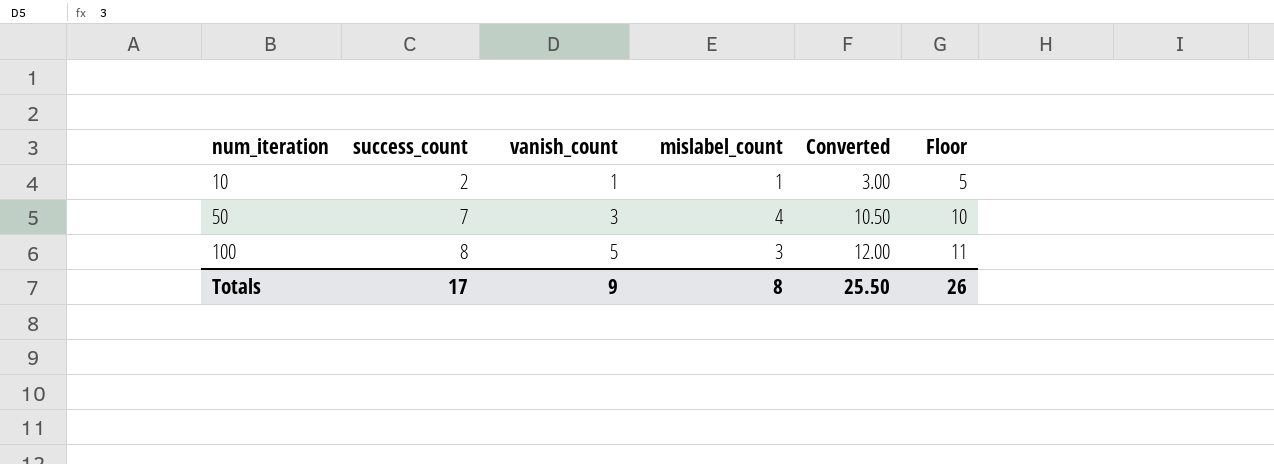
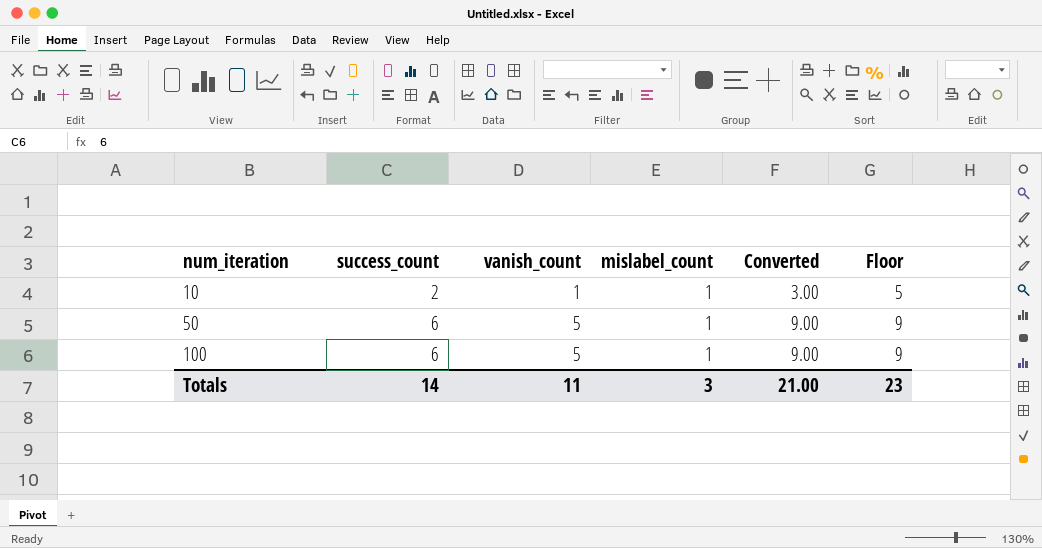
50 | success_count: 7 -> 6
50 | vanish_count: 3 -> 5
50 | mislabel_count: 4 -> 1
50 | Converted: 10.50 -> 9.00
50 | Floor: 10 -> 9
100 | success_count: 8 -> 6
100 | mislabel_count: 3 -> 1
100 | Converted: 12.00 -> 9.00
100 | Floor: 11 -> 9
Totals | success_count: 17 -> 14
Totals | vanish_count: 9 -> 11
Totals | mislabel_count: 8 -> 3
Totals | Converted: 25.50 -> 21.00
Totals | Floor: 26 -> 23

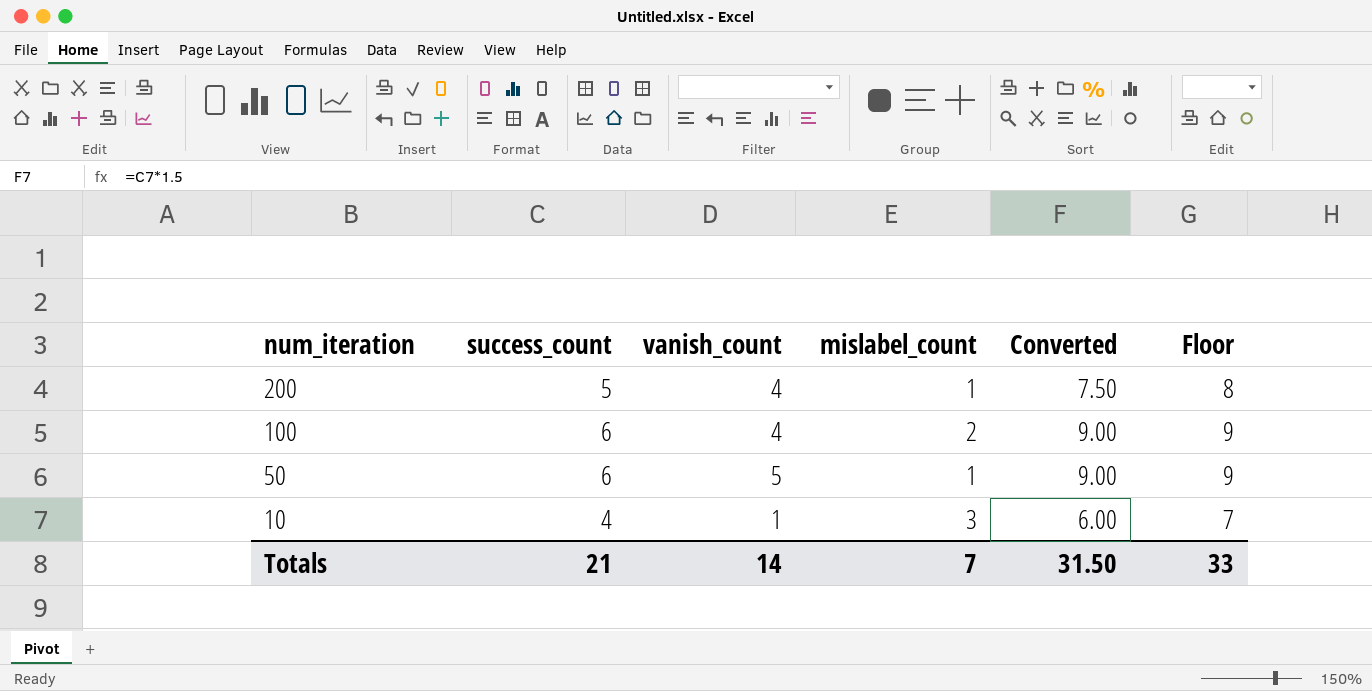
row order: num_iteration ascending -> num_iteration descending
row 200: none -> 5 | 4 | 1 | 7.50 | 8
100 | vanish_count: 5 -> 4
100 | mislabel_count: 1 -> 2
10 | success_count: 2 -> 4
10 | mislabel_count: 1 -> 3
10 | Converted: 3.00 -> 6.00
10 | Floor: 5 -> 7
Totals | success_count: 14 -> 21
Totals | vanish_count: 11 -> 14
Totals | mislabel_count: 3 -> 7
Totals | Converted: 21.00 -> 31.50
Totals | Floor: 23 -> 33

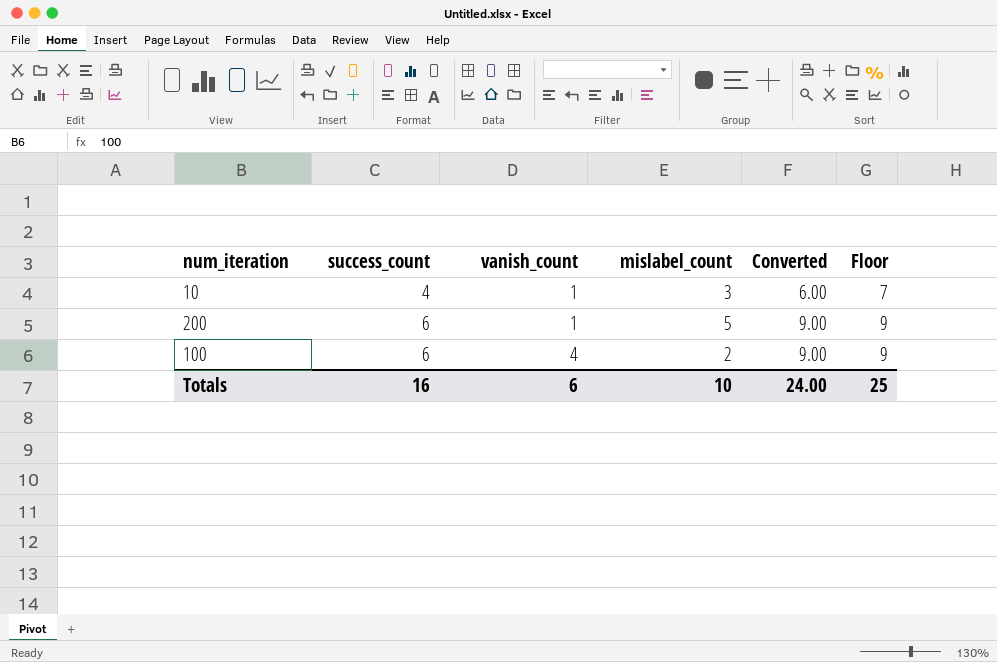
row order: num_iteration descending -> success_count ascending
row 50: 6 | 5 | 1 | 9.00 | 9 -> none
200 | success_count: 5 -> 6
200 | vanish_count: 4 -> 1
200 | mislabel_count: 1 -> 5
200 | Converted: 7.50 -> 9.00
200 | Floor: 8 -> 9
Totals | success_count: 21 -> 16
Totals | vanish_count: 14 -> 6
Totals | mislabel_count: 7 -> 10
Totals | Converted: 31.50 -> 24.00
Totals | Floor: 33 -> 25

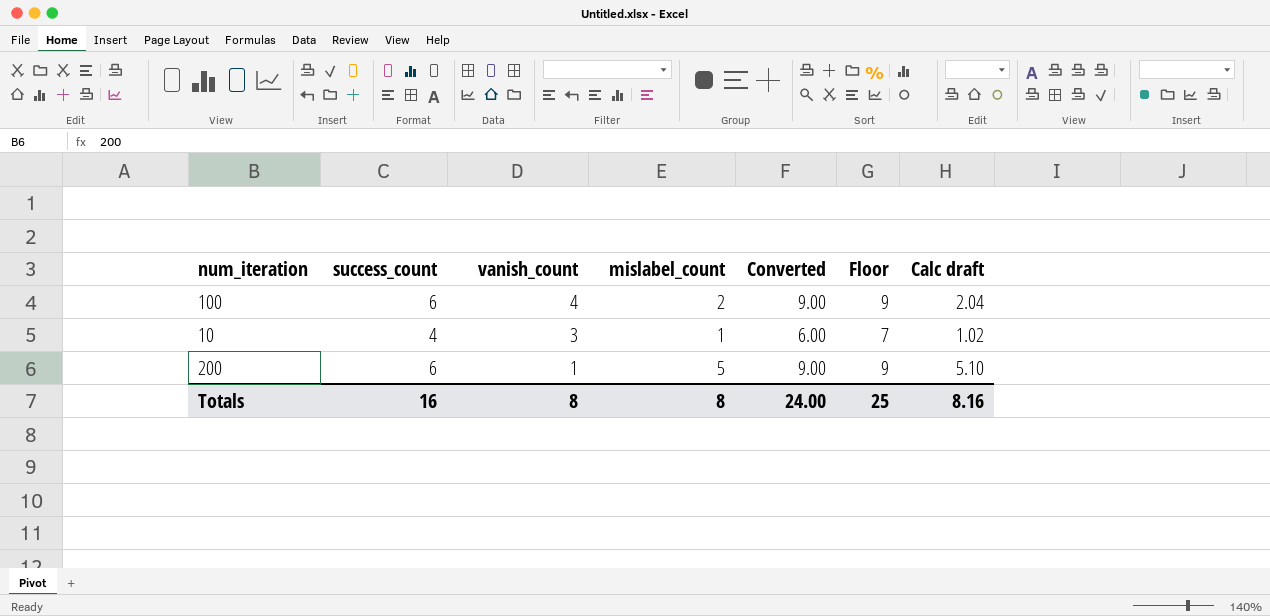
row order: success_count ascending -> vanish_count descending
column Calc draft | formula: none -> [mislabel_count] * 1.02
10 | vanish_count: 1 -> 3
10 | mislabel_count: 3 -> 1
Totals | vanish_count: 6 -> 8
Totals | mislabel_count: 10 -> 8

